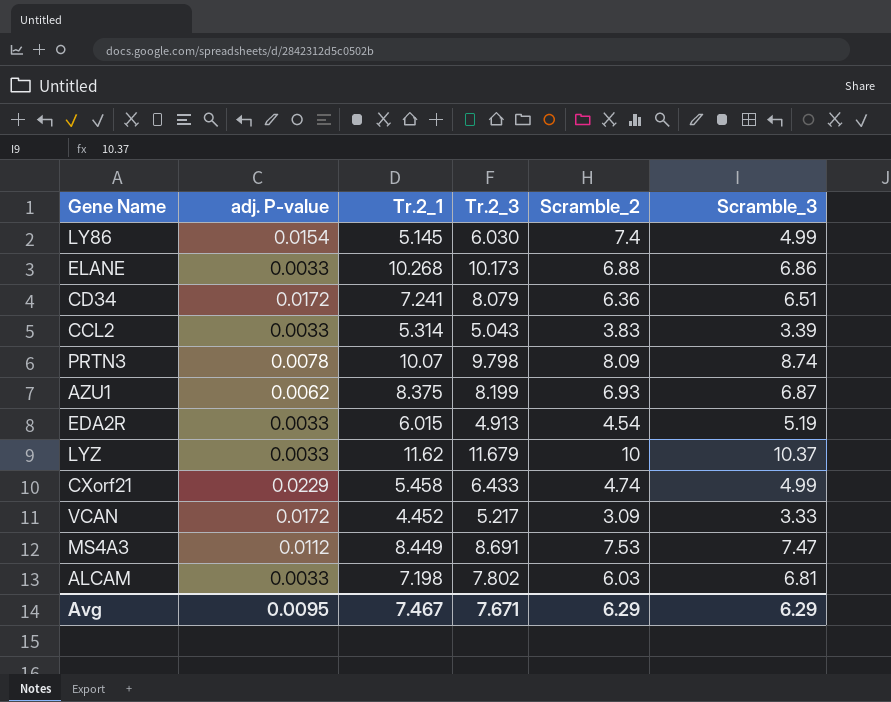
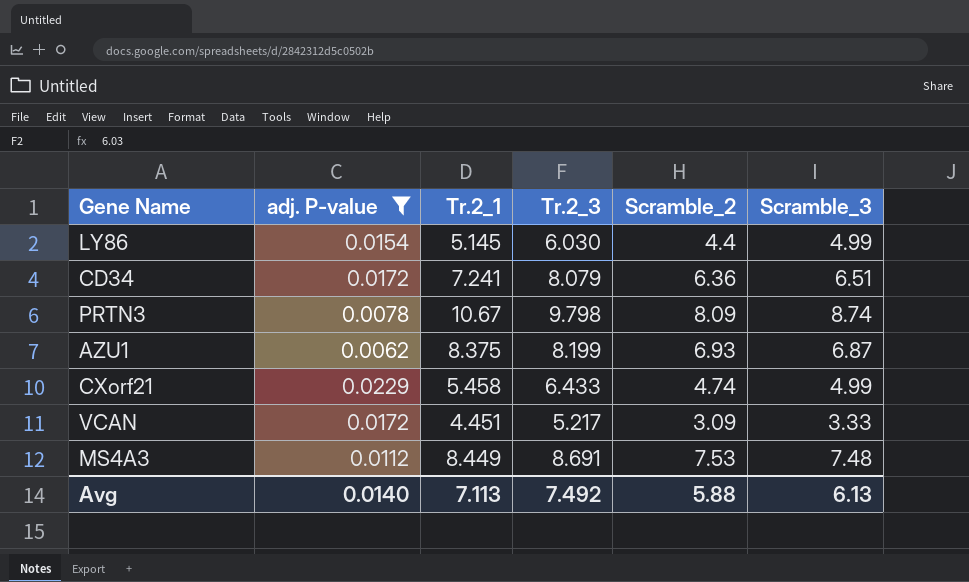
filter: none -> adj. P-value != 0.0033
LY86 | Scramble_2: 7.4 -> 4.4
PRTN3 | Tr.2_1: 10.07 -> 10.67
VCAN | Tr.2_1: 4.452 -> 4.451
MS4A3 | Scramble_3: 7.47 -> 7.48
Avg | adj. P-value: 0.0095 -> 0.0140
Avg | Tr.2_1: 7.467 -> 7.113
Avg | Tr.2_3: 7.671 -> 7.492
Avg | Scramble_2: 6.29 -> 5.88
Avg | Scramble_3: 6.29 -> 6.13

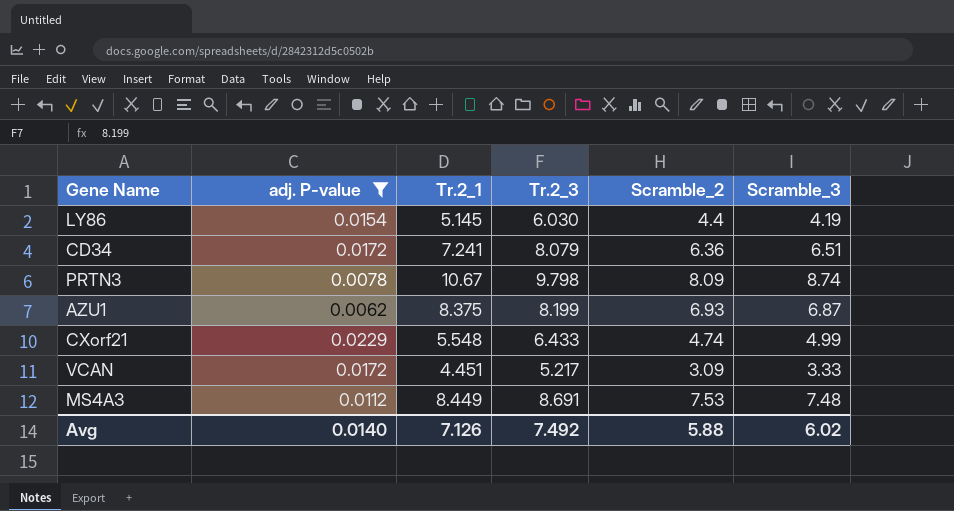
LY86 | Scramble_3: 4.99 -> 4.19
CXorf21 | Tr.2_1: 5.458 -> 5.548
Avg | Tr.2_1: 7.113 -> 7.126
Avg | Scramble_3: 6.13 -> 6.02

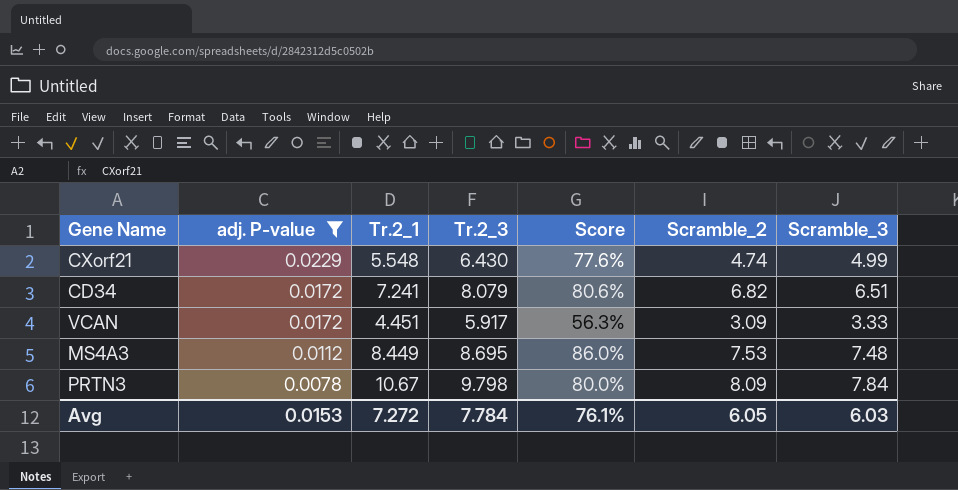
row order: none -> adj. P-value descending
column Score | formula: none -> [Scramble_3] / [Tr.2_3]
row LY86: 0.0154 | 5.145 | 6.030 | 4.4 | 4.19 -> none
row AZU1: 0.0062 | 8.375 | 8.199 | 6.93 | 6.87 -> none
CXorf21 | Tr.2_3: 6.433 -> 6.430
CD34 | Scramble_2: 6.36 -> 6.82
VCAN | Tr.2_3: 5.217 -> 5.917
MS4A3 | Tr.2_3: 8.691 -> 8.695
PRTN3 | Scramble_3: 8.74 -> 7.84
Avg | adj. P-value: 0.0140 -> 0.0153
Avg | Tr.2_1: 7.126 -> 7.272
Avg | Tr.2_3: 7.492 -> 7.784
Avg | Scramble_2: 5.88 -> 6.05
Avg | Scramble_3: 6.02 -> 6.03

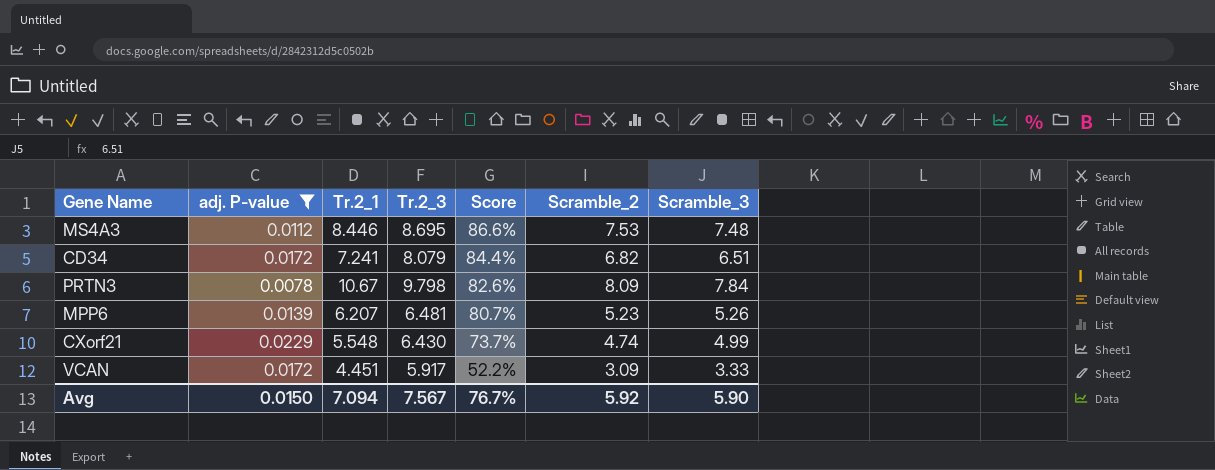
row order: adj. P-value descending -> Score descending
column Score | formula: [Scramble_3] / [Tr.2_3] -> [Scramble_2] / [Tr.2_3]
MS4A3 | Tr.2_1: 8.449 -> 8.446
row MPP6: none -> 0.0139 | 6.207 | 6.481 | 80.7% | 5.23 | 5.26
Avg | adj. P-value: 0.0153 -> 0.0150
Avg | Tr.2_1: 7.272 -> 7.094
Avg | Tr.2_3: 7.784 -> 7.567
Avg | Score: 76.1% -> 76.7%
Avg | Scramble_2: 6.05 -> 5.92
Avg | Scramble_3: 6.03 -> 5.90

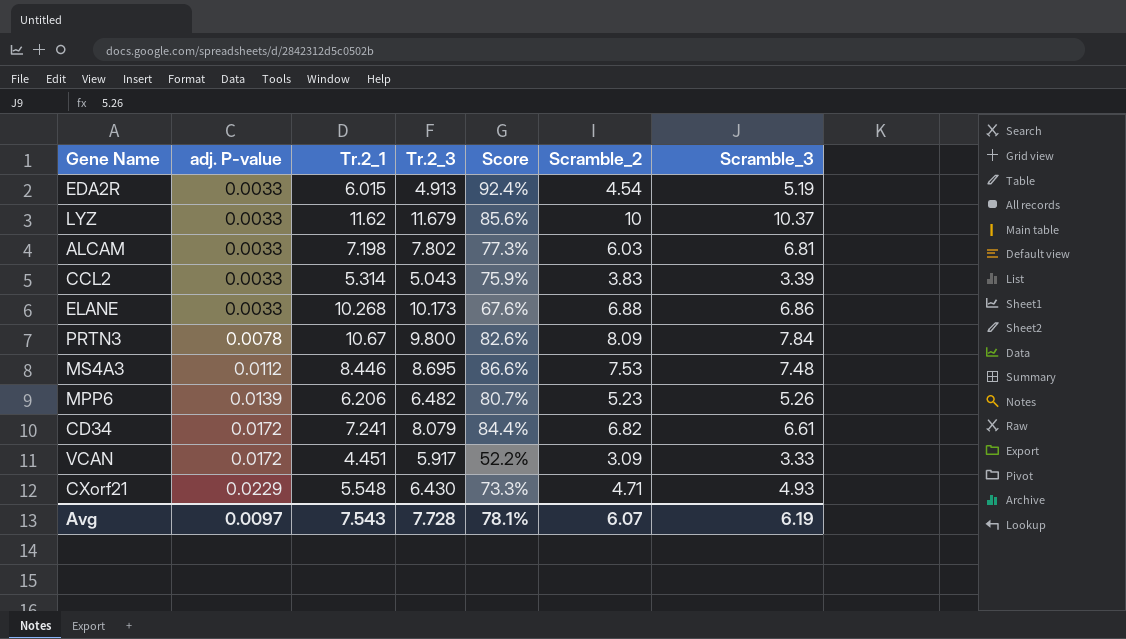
filter: adj. P-value != 0.0033 -> none
row order: Score descending -> adj. P-value ascending
PRTN3 | Tr.2_3: 9.798 -> 9.800
MPP6 | Tr.2_1: 6.207 -> 6.206
MPP6 | Tr.2_3: 6.481 -> 6.482
CD34 | Scramble_3: 6.51 -> 6.61
CXorf21 | Score: 73.7% -> 73.3%
CXorf21 | Scramble_2: 4.74 -> 4.71
CXorf21 | Scramble_3: 4.99 -> 4.93
Avg | adj. P-value: 0.0150 -> 0.0097
Avg | Tr.2_1: 7.094 -> 7.543
Avg | Tr.2_3: 7.567 -> 7.728
Avg | Score: 76.7% -> 78.1%
Avg | Scramble_2: 5.92 -> 6.07
Avg | Scramble_3: 5.90 -> 6.19

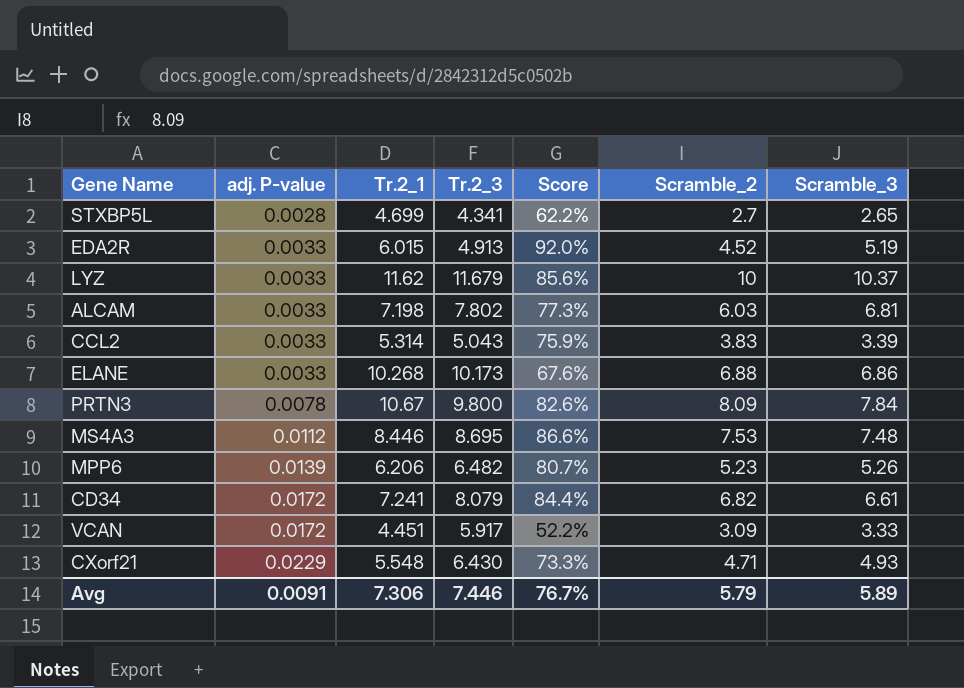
row STXBP5L: none -> 0.0028 | 4.699 | 4.341 | 62.2% | 2.7 | 2.65
EDA2R | Score: 92.4% -> 92.0%
EDA2R | Scramble_2: 4.54 -> 4.52
Avg | adj. P-value: 0.0097 -> 0.0091
Avg | Tr.2_1: 7.543 -> 7.306
Avg | Tr.2_3: 7.728 -> 7.446
Avg | Score: 78.1% -> 76.7%
Avg | Scramble_2: 6.07 -> 5.79
Avg | Scramble_3: 6.19 -> 5.89

